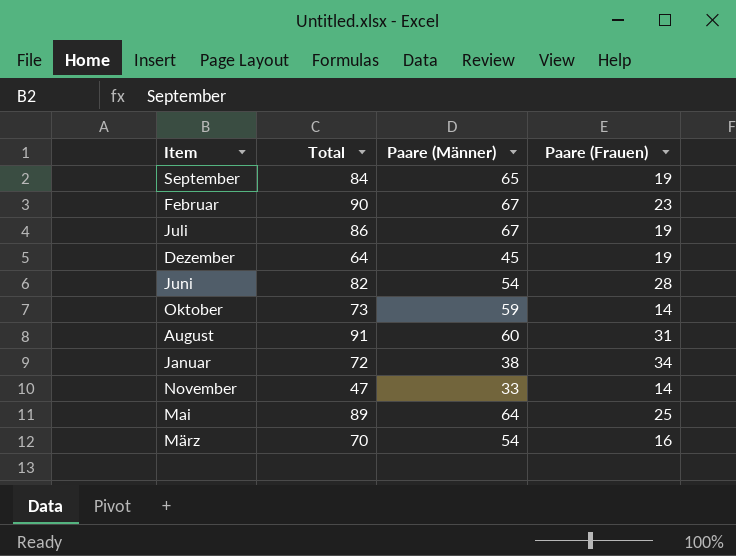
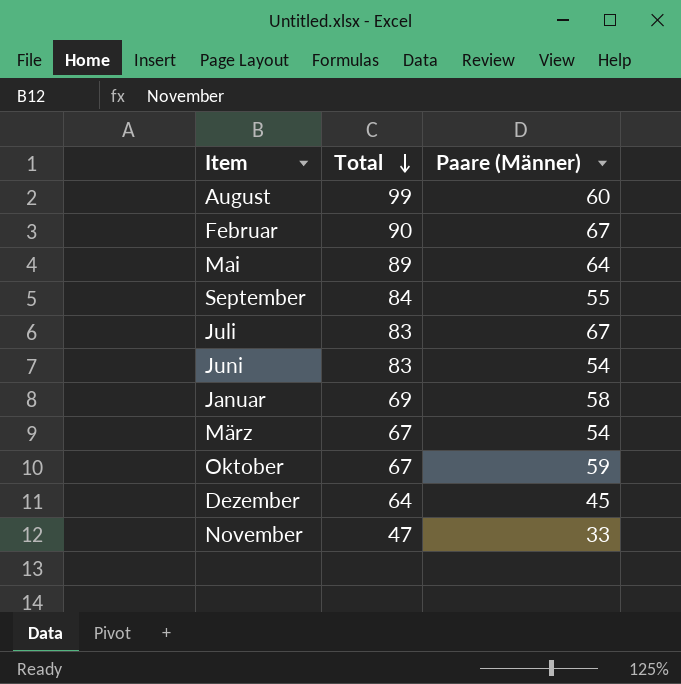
row order: none -> Total descending
column Paare (Frauen) | formula: [Total] - [Paare (Männer)] -> none
August | Total: 91 -> 99
September | Paare (Männer): 65 -> 55
Juli | Total: 86 -> 83
Juni | Total: 82 -> 83
Januar | Total: 72 -> 69
Januar | Paare (Männer): 38 -> 58
März | Total: 70 -> 67
Oktober | Total: 73 -> 67

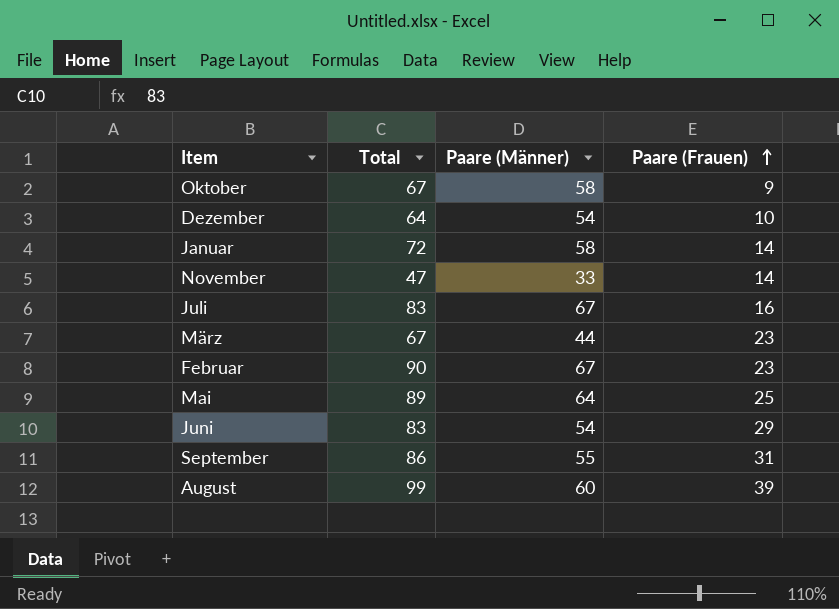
row order: Total descending -> Paare (Frauen) ascending
column Paare (Frauen) | formula: none -> [Total] - [Paare (Männer)]
Oktober | Paare (Männer): 59 -> 58
Dezember | Paare (Männer): 45 -> 54
Januar | Total: 69 -> 72
März | Paare (Männer): 54 -> 44
September | Total: 84 -> 86

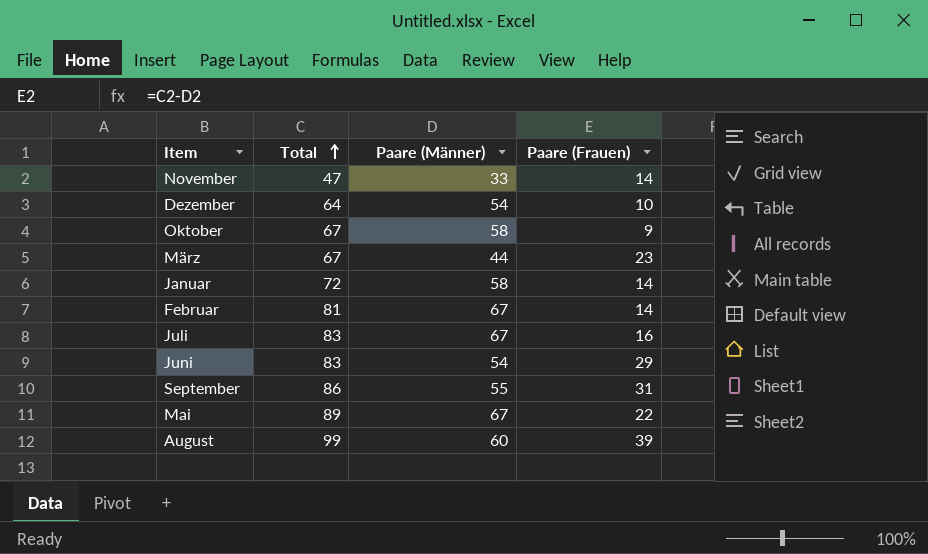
row order: Paare (Frauen) ascending -> Total ascending
Februar | Total: 90 -> 81
Februar | Paare (Frauen): 23 -> 14
Mai | Paare (Männer): 64 -> 67
Mai | Paare (Frauen): 25 -> 22

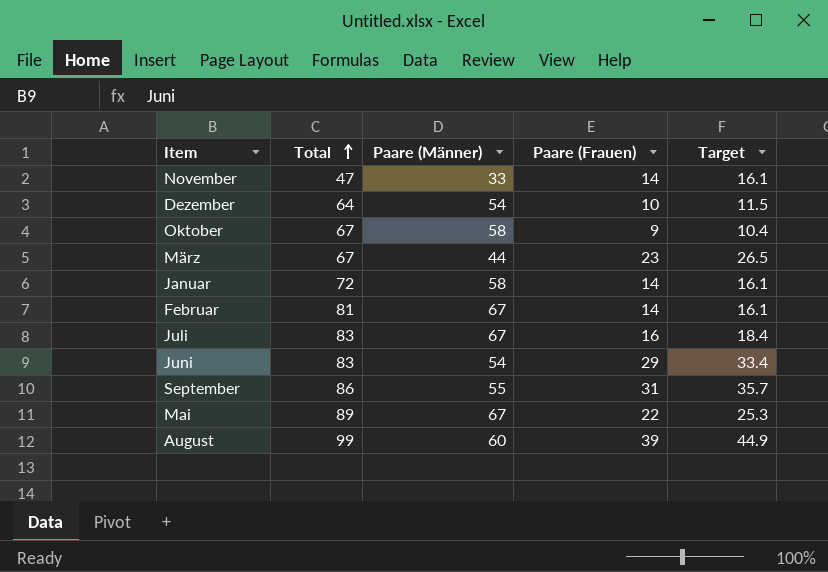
column Target | formula: none -> [Paare (Frauen)] * 1.15

